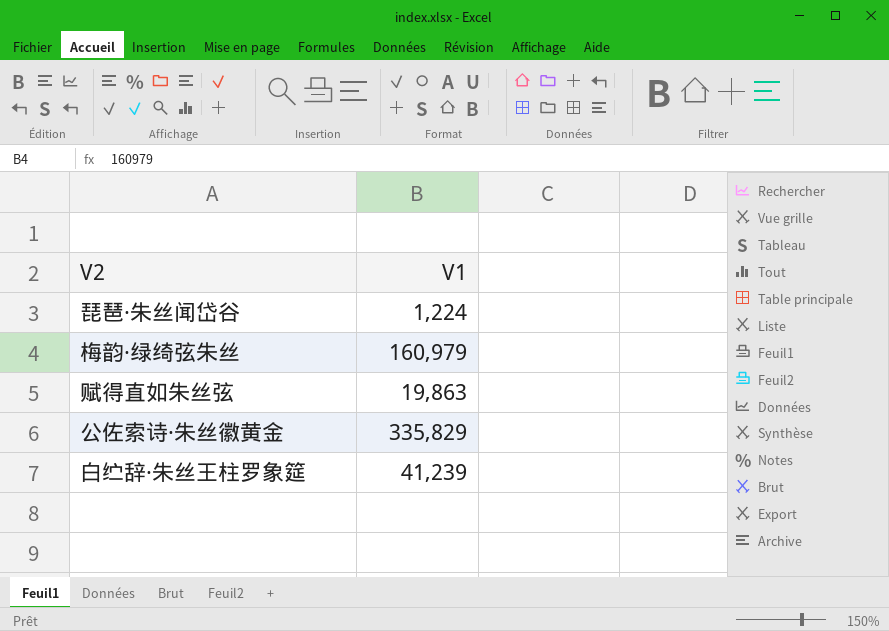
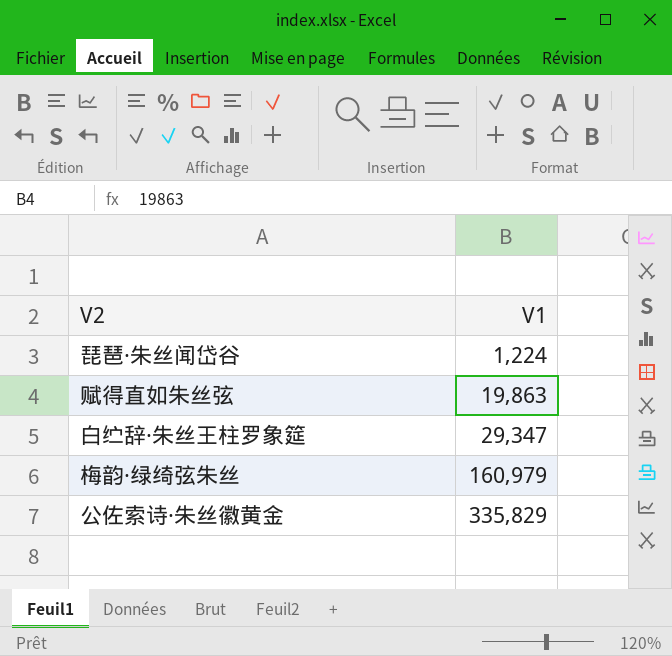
row order: none -> V1 ascending
白纻辞·朱丝王柱罗象筵 | V1: 41,239 -> 29,347

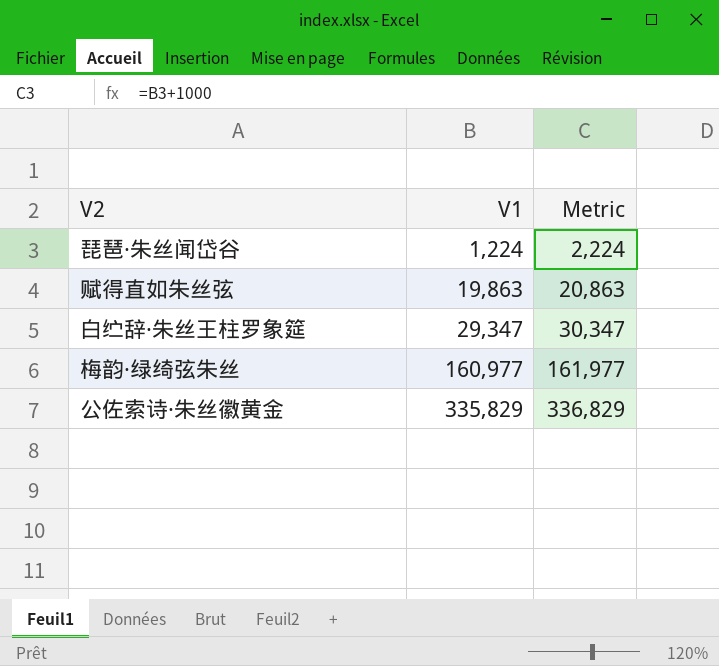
column Metric | formula: none -> [V1] + 1000
梅韵·绿绮弦朱丝 | V1: 160,979 -> 160,977

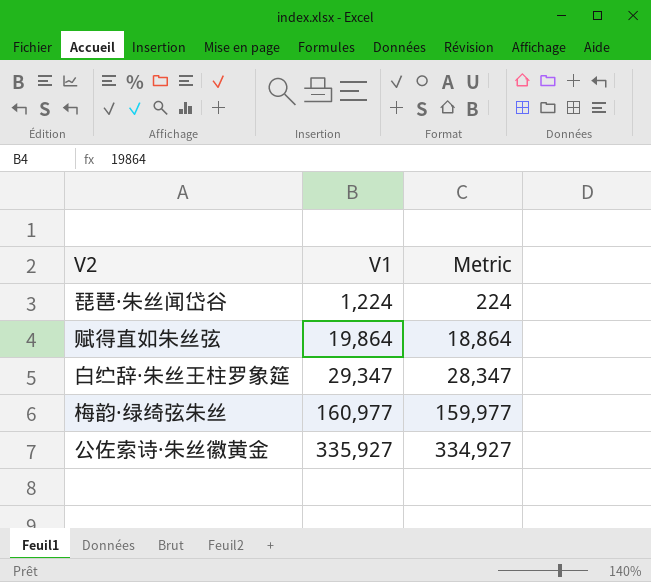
column Metric | formula: [V1] + 1000 -> [V1] - 1000
赋得直如朱丝弦 | V1: 19,863 -> 19,864
公佐索诗·朱丝徽黄金 | V1: 335,829 -> 335,927

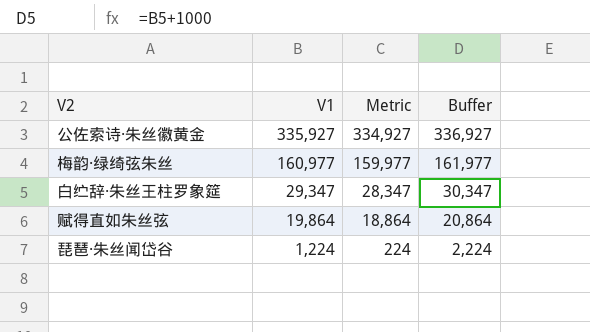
row order: V1 ascending -> V1 descending
column Buffer | formula: none -> [V1] + 1000

